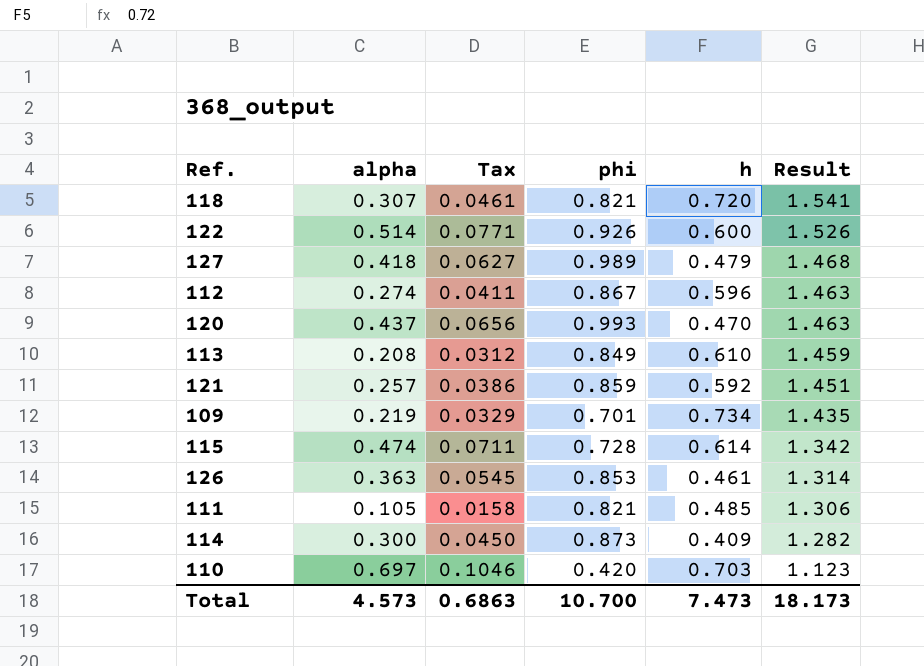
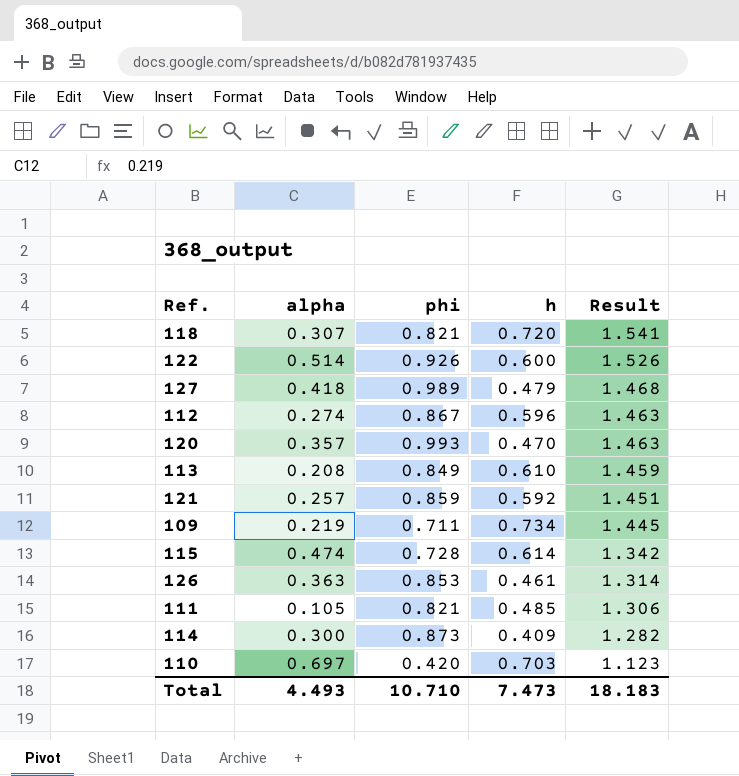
column Tax | formula: [alpha] * 0.15 -> none
120 | alpha: 0.437 -> 0.357
109 | phi: 0.701 -> 0.711
109 | Result: 1.435 -> 1.445
Total | alpha: 4.573 -> 4.493
Total | phi: 10.700 -> 10.710
Total | Result: 18.173 -> 18.183

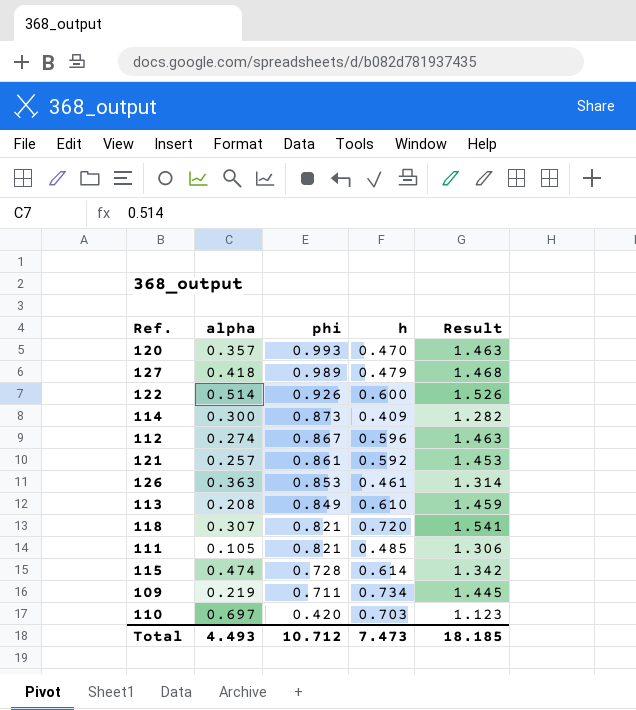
row order: Result descending -> phi descending
121 | phi: 0.859 -> 0.861
121 | Result: 1.451 -> 1.453
Total | phi: 10.710 -> 10.712
Total | Result: 18.183 -> 18.185

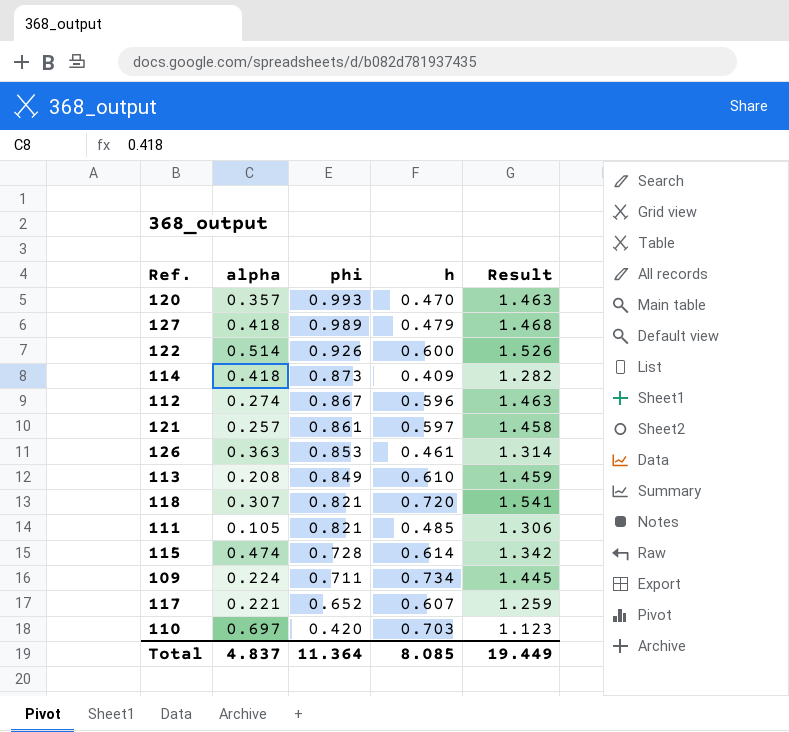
114 | alpha: 0.300 -> 0.418
121 | h: 0.592 -> 0.597
121 | Result: 1.453 -> 1.458
109 | alpha: 0.219 -> 0.224
row 117: none -> 0.221 | 0.652 | 0.607 | 1.259
Total | alpha: 4.493 -> 4.837
Total | phi: 10.712 -> 11.364
Total | h: 7.473 -> 8.085
Total | Result: 18.185 -> 19.449

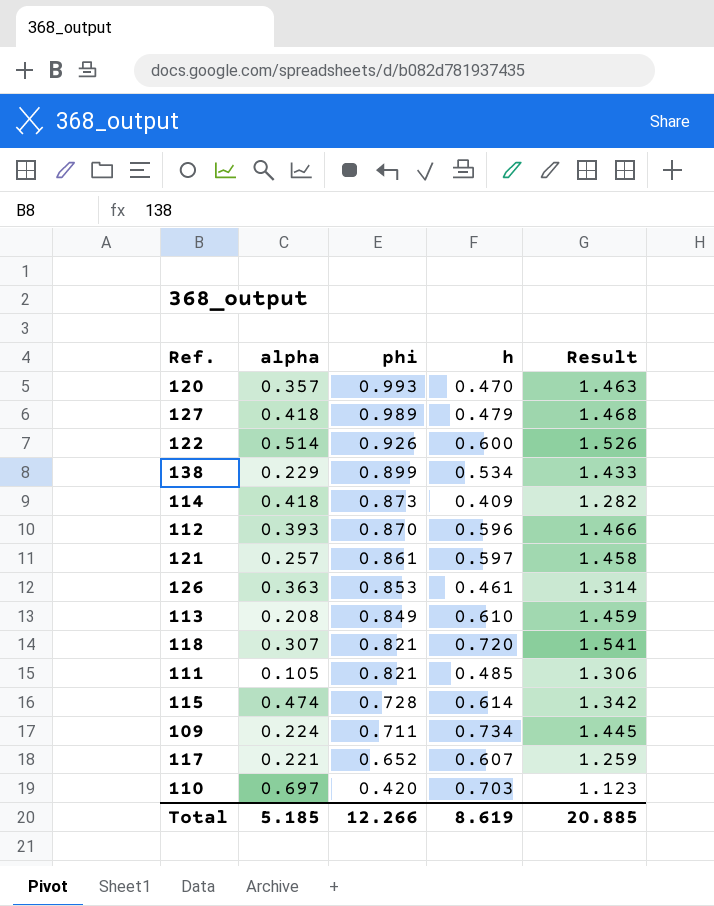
row 138: none -> 0.229 | 0.899 | 0.534 | 1.433
112 | alpha: 0.274 -> 0.393
112 | phi: 0.867 -> 0.870
112 | Result: 1.463 -> 1.466
Total | alpha: 4.837 -> 5.185
Total | phi: 11.364 -> 12.266
Total | h: 8.085 -> 8.619
Total | Result: 19.449 -> 20.885

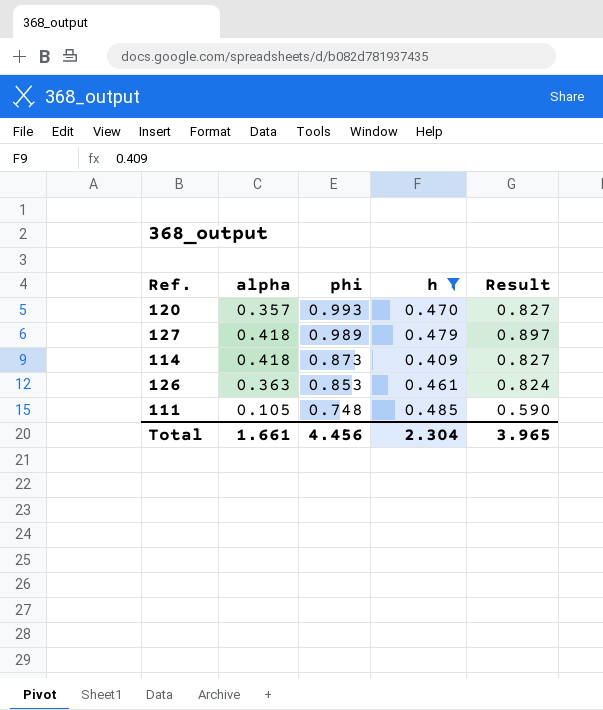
filter: none -> h <= 0.485
column Result | formula: [phi] + [h] -> [alpha] + [h]
111 | phi: 0.821 -> 0.748
Total | alpha: 5.185 -> 1.661
Total | phi: 12.266 -> 4.456
Total | h: 8.619 -> 2.304
Total | Result: 20.885 -> 3.965

